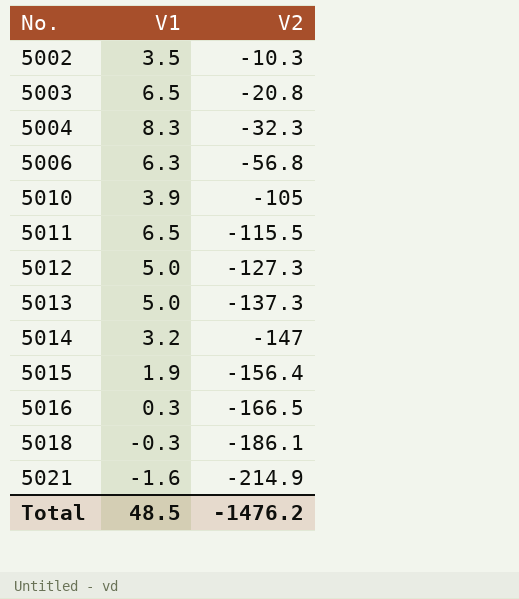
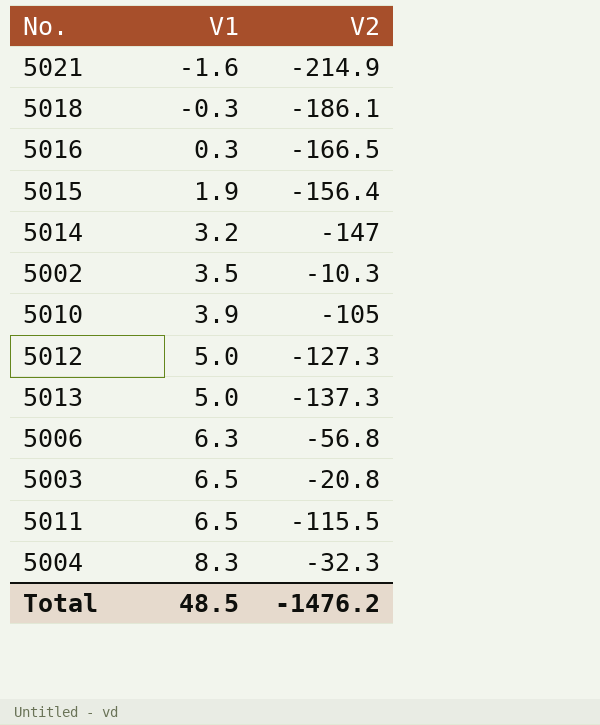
row order: No. ascending -> V1 ascending

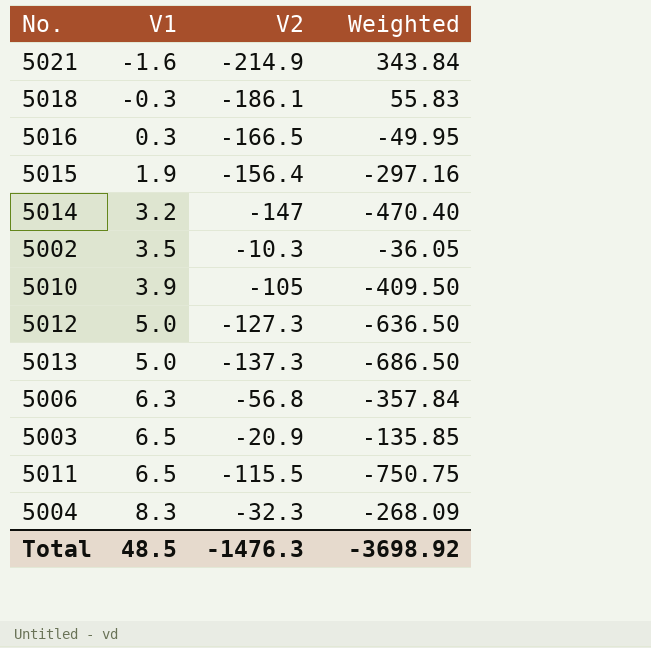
column Weighted | formula: none -> [V1] * [V2]
5003 | V2: -20.8 -> -20.9
Total | V2: -1476.2 -> -1476.3

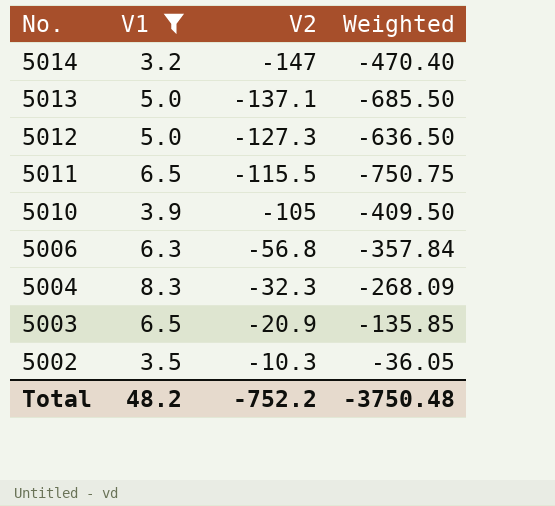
filter: none -> V1 >= 3.2
row order: V1 ascending -> No. descending
5013 | V2: -137.3 -> -137.1
5013 | Weighted: -686.50 -> -685.50
Total | V1: 48.5 -> 48.2
Total | V2: -1476.3 -> -752.2
Total | Weighted: -3698.92 -> -3750.48

